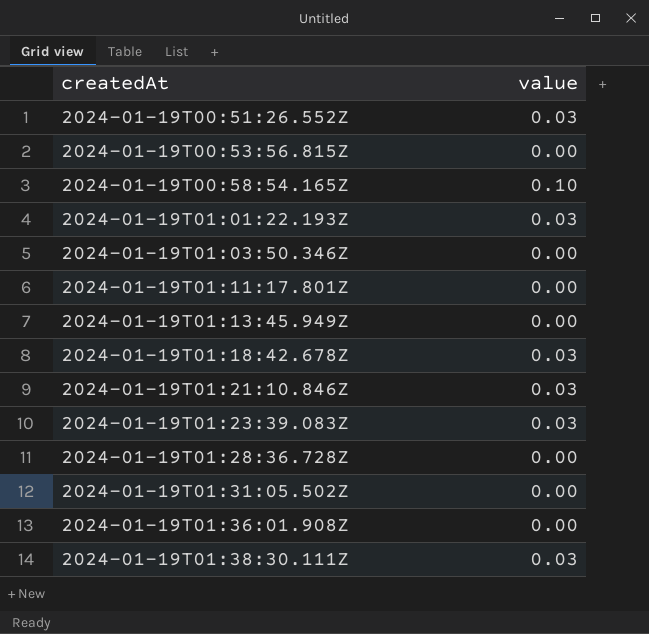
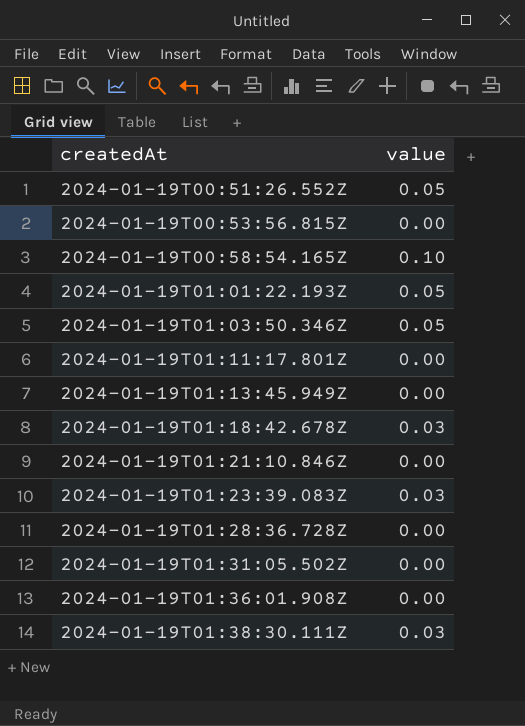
2024-01-19T00:51:26.552Z | value: 0.03 -> 0.05
2024-01-19T01:01:22.193Z | value: 0.03 -> 0.05
2024-01-19T01:03:50.346Z | value: 0.00 -> 0.05
2024-01-19T01:21:10.846Z | value: 0.03 -> 0.00

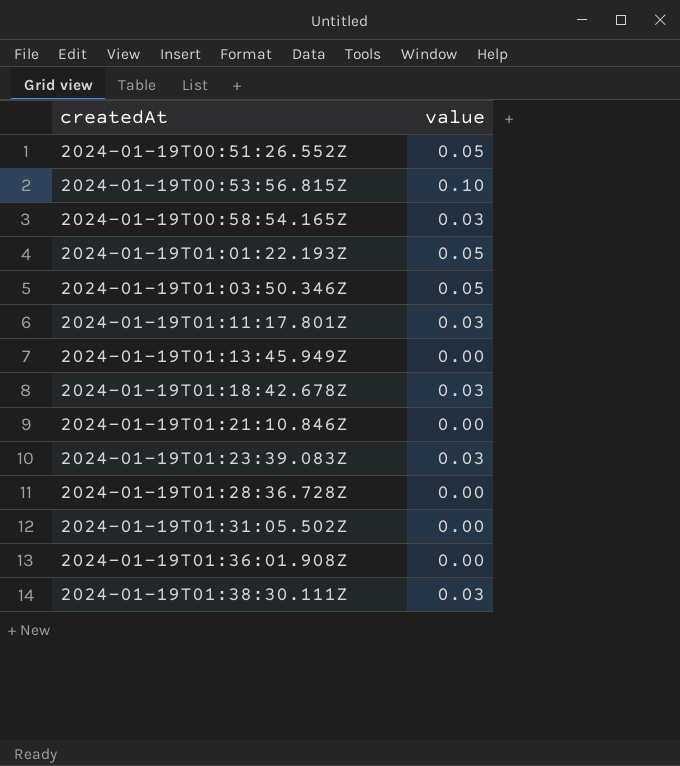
2024-01-19T00:53:56.815Z | value: 0.00 -> 0.10
2024-01-19T00:58:54.165Z | value: 0.10 -> 0.03
2024-01-19T01:11:17.801Z | value: 0.00 -> 0.03

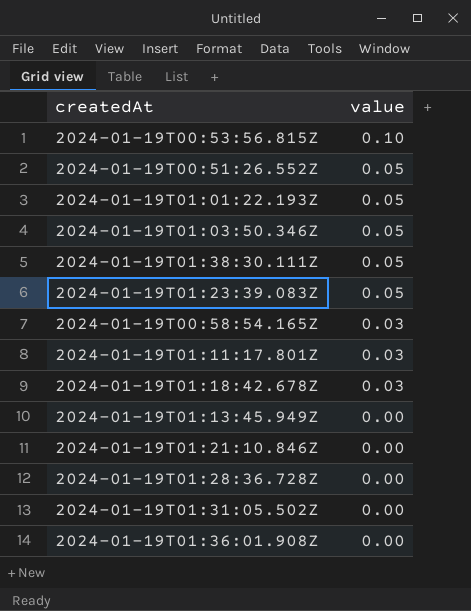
row order: createdAt ascending -> value descending
2024-01-19T01:38:30.111Z | value: 0.03 -> 0.05
2024-01-19T01:23:39.083Z | value: 0.03 -> 0.05

